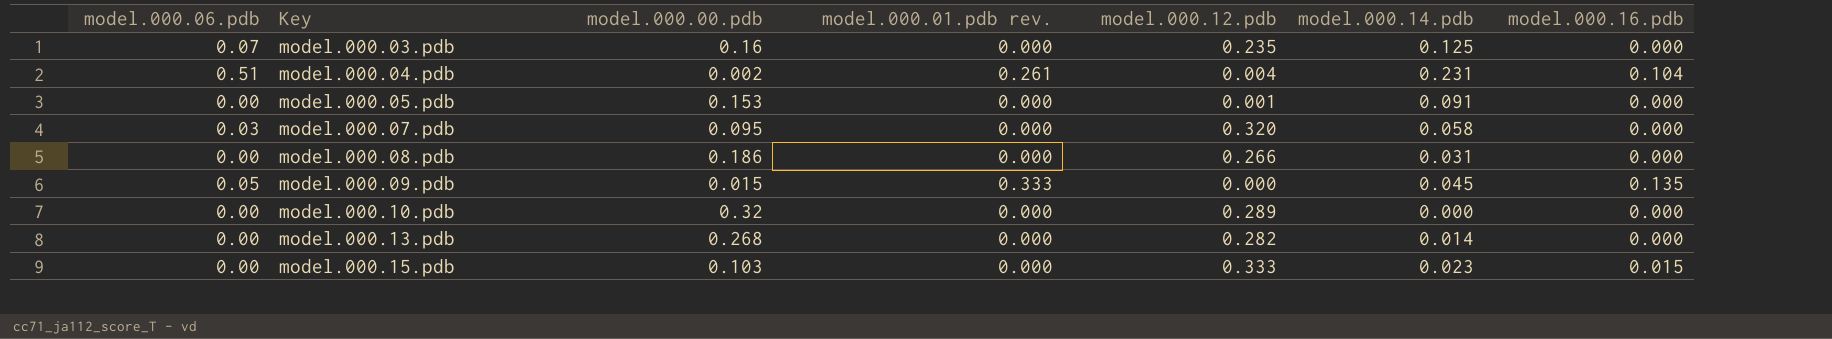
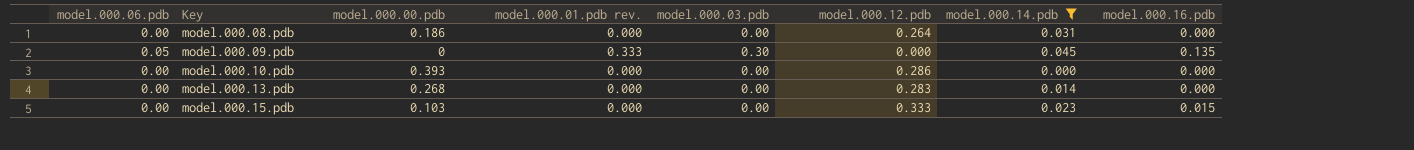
filter: none -> model.000.14.pdb <= 0.045
column model.000.03.pdb | position: none -> 5
model.000.08.pdb | model.000.12.pdb: 0.266 -> 0.264
model.000.09.pdb | model.000.00.pdb: 0.015 -> 0
model.000.10.pdb | model.000.00.pdb: 0.32 -> 0.393
model.000.10.pdb | model.000.12.pdb: 0.289 -> 0.286
model.000.13.pdb | model.000.12.pdb: 0.282 -> 0.283

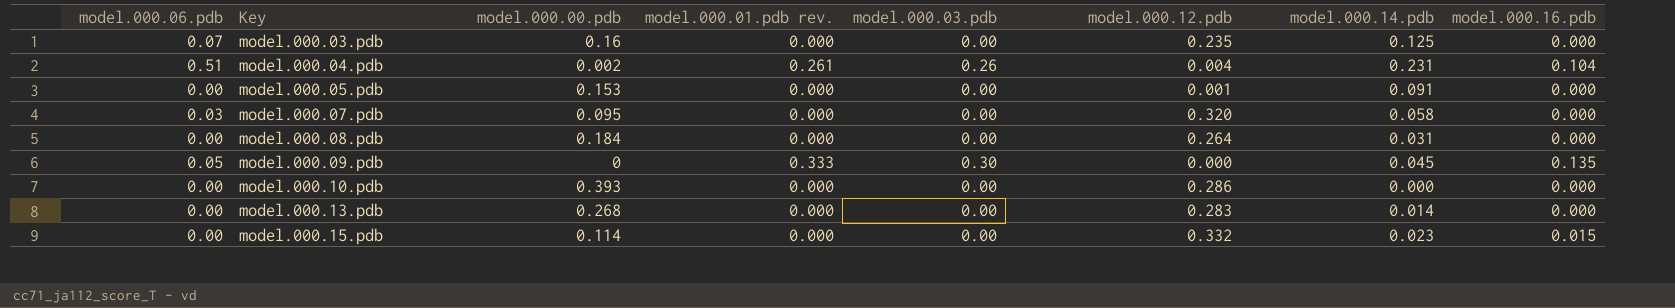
filter: model.000.14.pdb <= 0.045 -> none
model.000.08.pdb | model.000.00.pdb: 0.186 -> 0.184
model.000.15.pdb | model.000.00.pdb: 0.103 -> 0.114
model.000.15.pdb | model.000.12.pdb: 0.333 -> 0.332

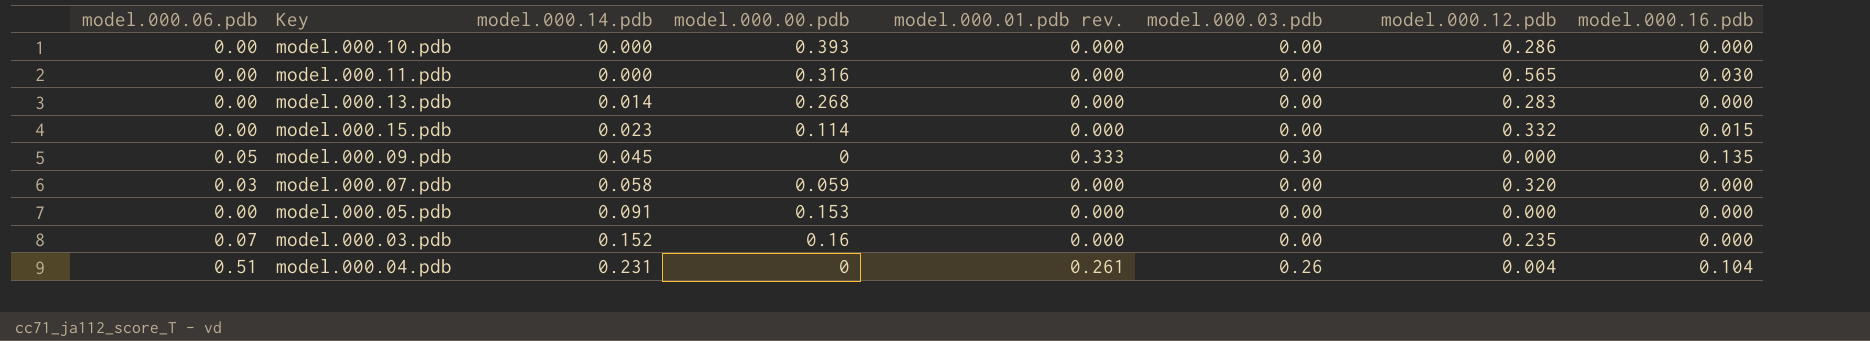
row order: Key ascending -> model.000.14.pdb ascending
column model.000.14.pdb | position: 7 -> 3
row model.000.08.pdb: 0.00 | 0.184 | 0.000 | 0.00 | 0.264 | 0.031 | 0.000 -> none
row model.000.11.pdb: none -> 0.00 | 0.000 | 0.316 | 0.000 | 0.00 | 0.565 | 0.030
model.000.07.pdb | model.000.00.pdb: 0.095 -> 0.059
model.000.05.pdb | model.000.12.pdb: 0.001 -> 0.000
model.000.03.pdb | model.000.14.pdb: 0.125 -> 0.152
model.000.04.pdb | model.000.00.pdb: 0.002 -> 0

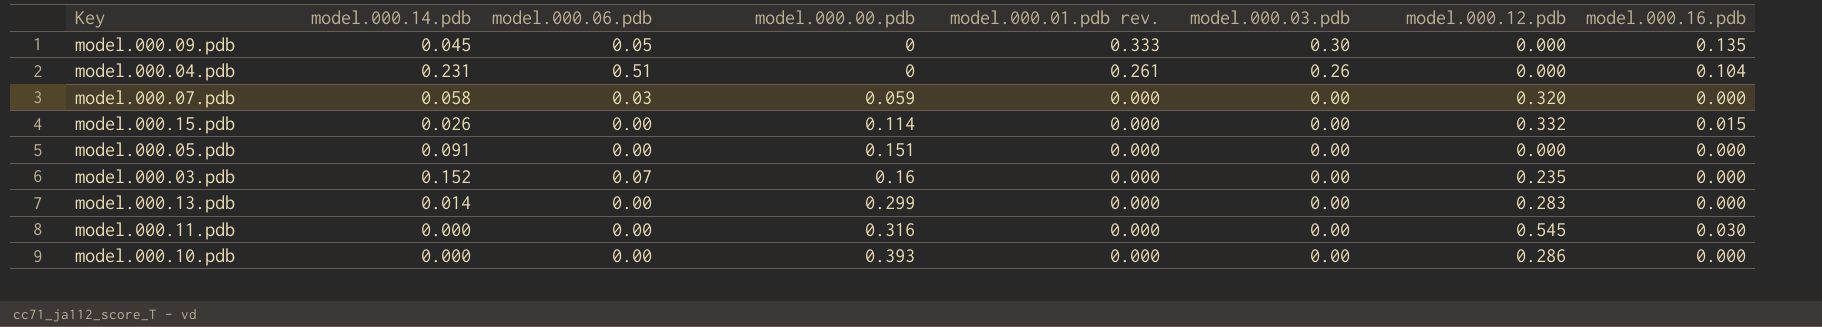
row order: model.000.14.pdb ascending -> model.000.00.pdb ascending
column model.000.06.pdb | position: 1 -> 3
model.000.04.pdb | model.000.12.pdb: 0.004 -> 0.000
model.000.15.pdb | model.000.14.pdb: 0.023 -> 0.026
model.000.05.pdb | model.000.00.pdb: 0.153 -> 0.151
model.000.13.pdb | model.000.00.pdb: 0.268 -> 0.299
model.000.11.pdb | model.000.12.pdb: 0.565 -> 0.545

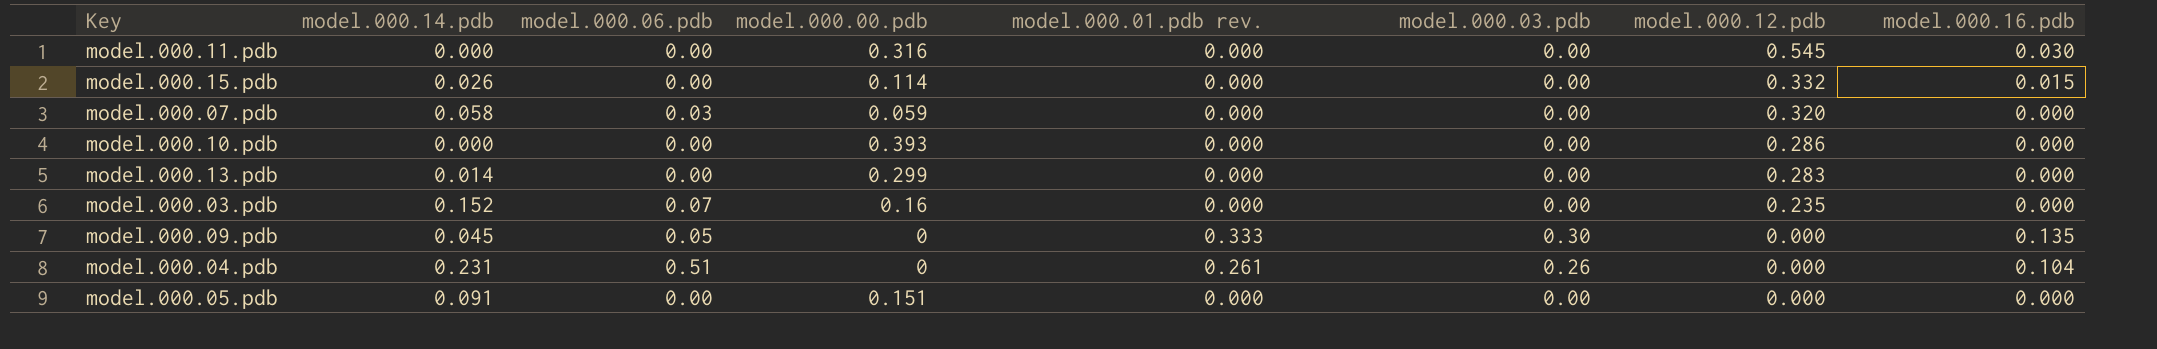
row order: model.000.00.pdb ascending -> model.000.12.pdb descending

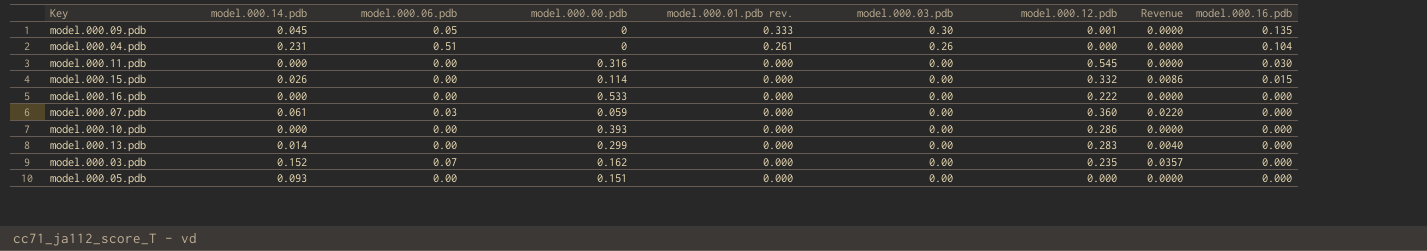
row order: model.000.12.pdb descending -> model.000.01.pdb rev. descending
column Revenue | formula: none -> [model.000.14.pdb] * [model.000.12.pdb]
model.000.09.pdb | model.000.12.pdb: 0.000 -> 0.001
row model.000.16.pdb: none -> 0.000 | 0.00 | 0.533 | 0.000 | 0.00 | 0.222 | 0.0000 | 0.000
model.000.07.pdb | model.000.14.pdb: 0.058 -> 0.061
model.000.07.pdb | model.000.12.pdb: 0.320 -> 0.360
model.000.03.pdb | model.000.00.pdb: 0.16 -> 0.162
model.000.05.pdb | model.000.14.pdb: 0.091 -> 0.093

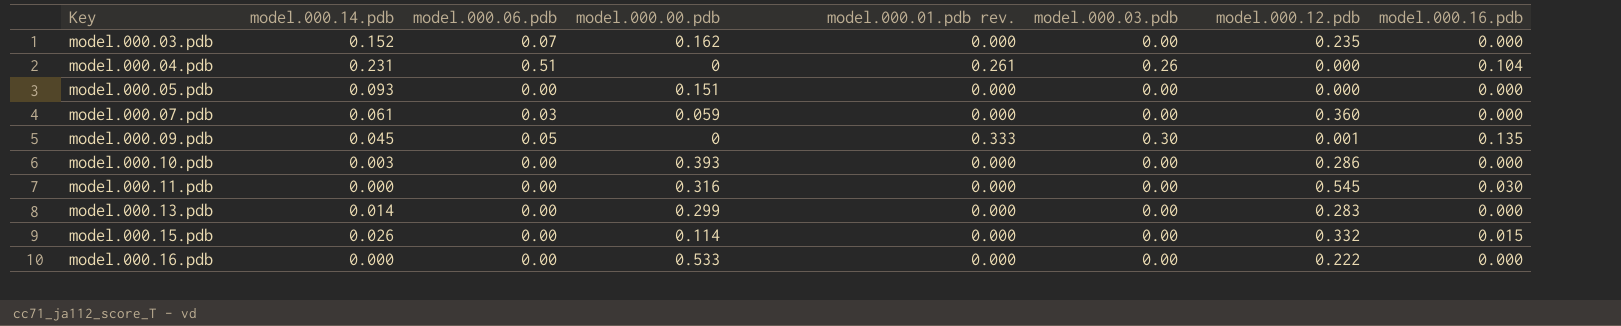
row order: model.000.01.pdb rev. descending -> Key ascending
column Revenue | formula: [model.000.14.pdb] * [model.000.12.pdb] -> none
model.000.10.pdb | model.000.14.pdb: 0.000 -> 0.003

